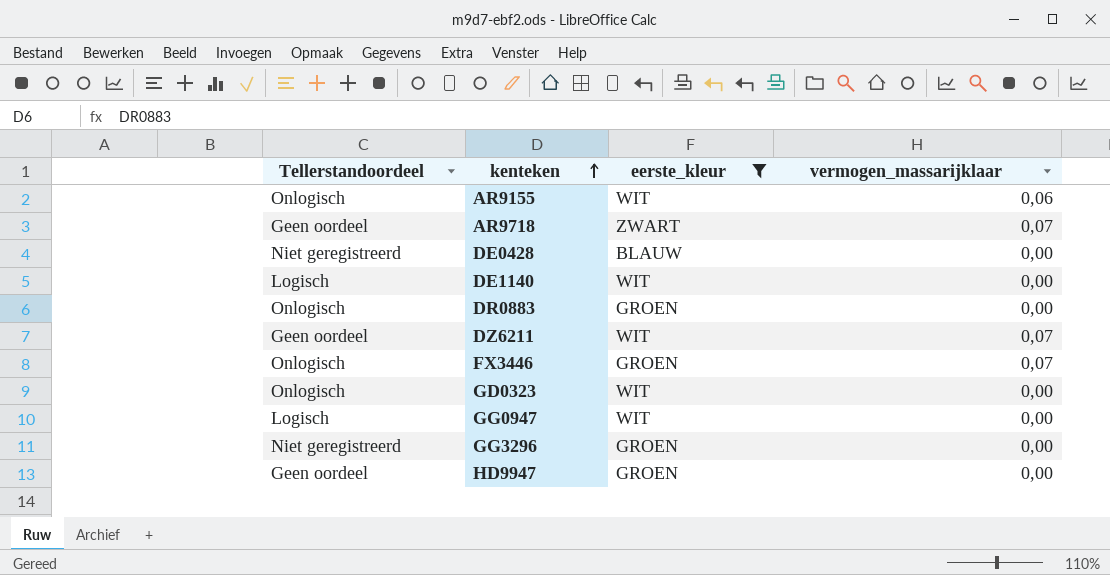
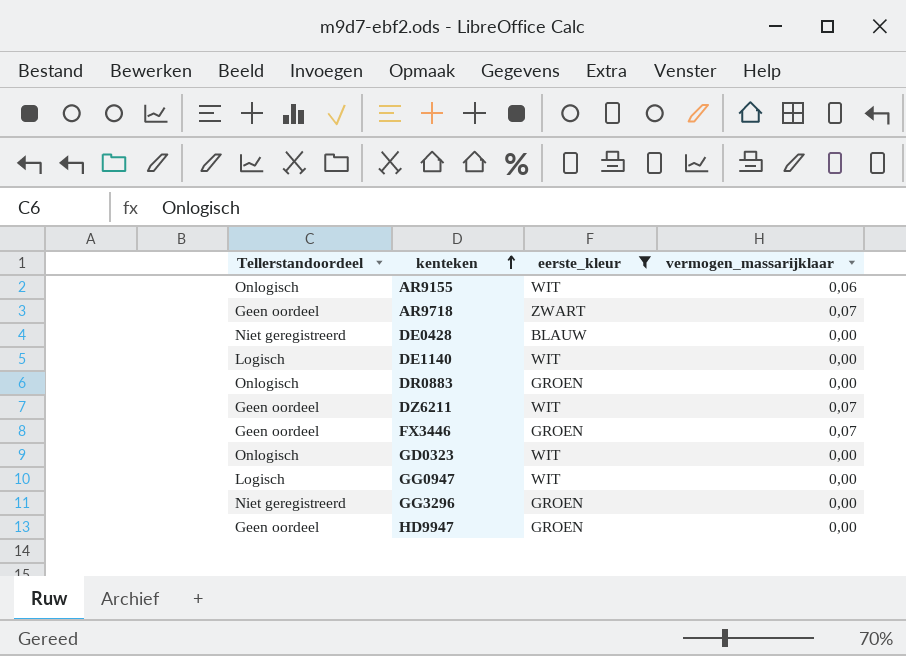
FX3446 | Tellerstandoordeel: Onlogisch -> Geen oordeel

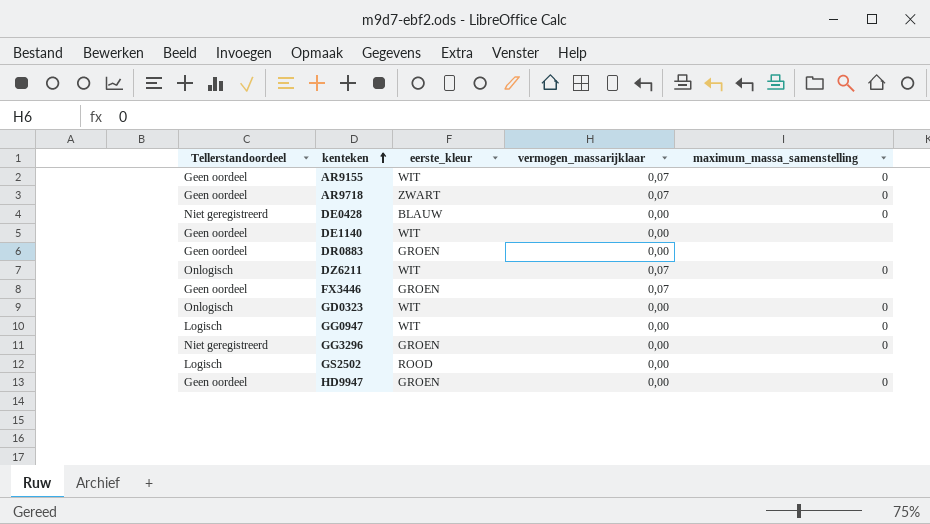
filter: eerste_kleur != ROOD -> none
column maximum_massa_samenstelling | position: none -> 5
AR9155 | Tellerstandoordeel: Onlogisch -> Geen oordeel
AR9155 | vermogen_massarijklaar: 0,06 -> 0,07
DE1140 | Tellerstandoordeel: Logisch -> Geen oordeel
DR0883 | Tellerstandoordeel: Onlogisch -> Geen oordeel
DZ6211 | Tellerstandoordeel: Geen oordeel -> Onlogisch

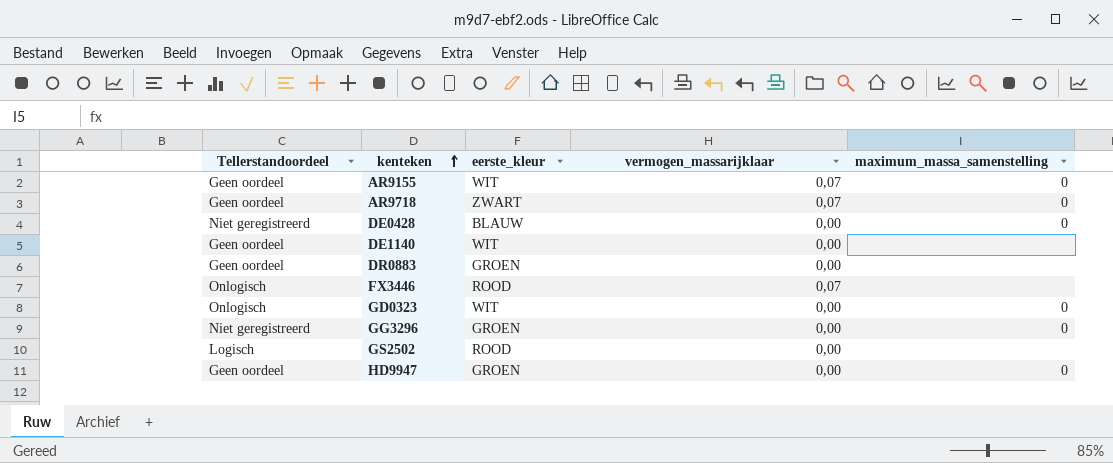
row DZ6211: Onlogisch | WIT | 0,07 | 0 -> none
row GG0947: Logisch | WIT | 0,00 | 0 -> none
FX3446 | Tellerstandoordeel: Geen oordeel -> Onlogisch
FX3446 | eerste_kleur: GROEN -> ROOD

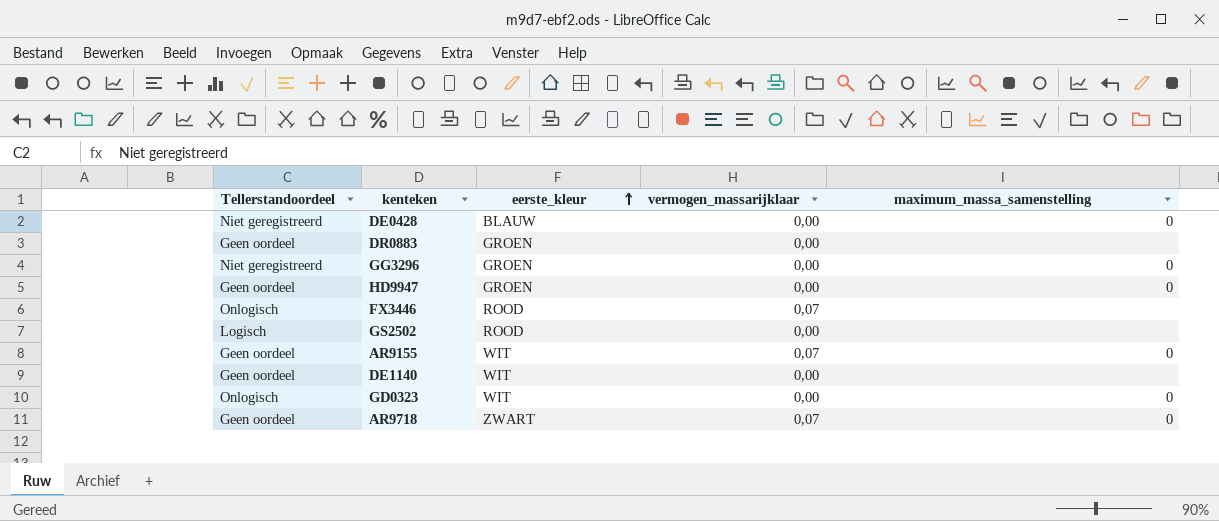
row order: kenteken ascending -> eerste_kleur ascending

